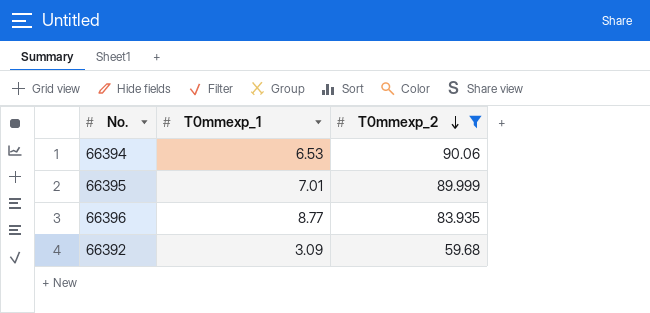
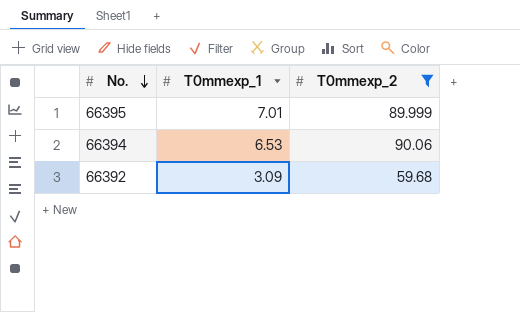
row order: T0mmexp_2 descending -> No. descending
row 66396: 8.77 | 83.935 -> none

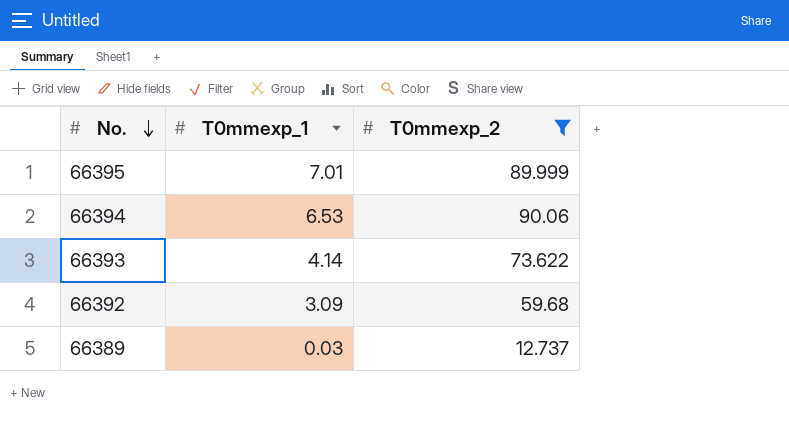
row 66393: none -> 4.14 | 73.622
row 66389: none -> 0.03 | 12.737

